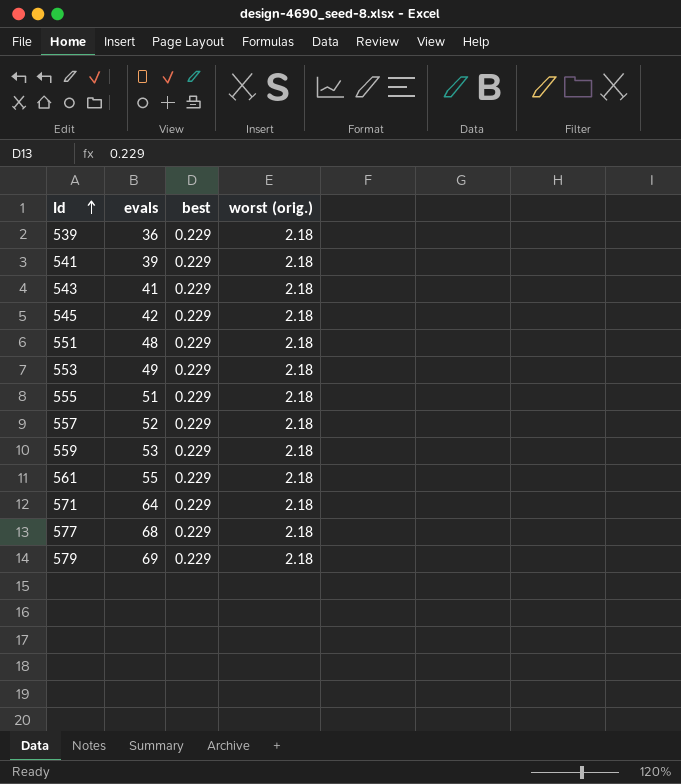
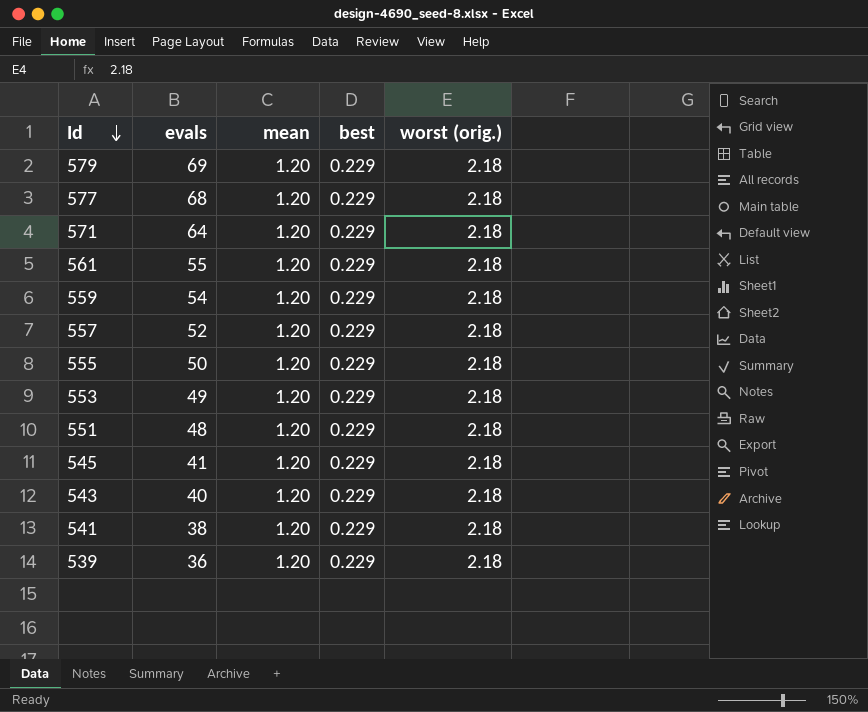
row order: Id ascending -> Id descending
column mean | position: none -> 3
559 | evals: 53 -> 54
555 | evals: 51 -> 50
545 | evals: 42 -> 41
543 | evals: 41 -> 40
541 | evals: 39 -> 38

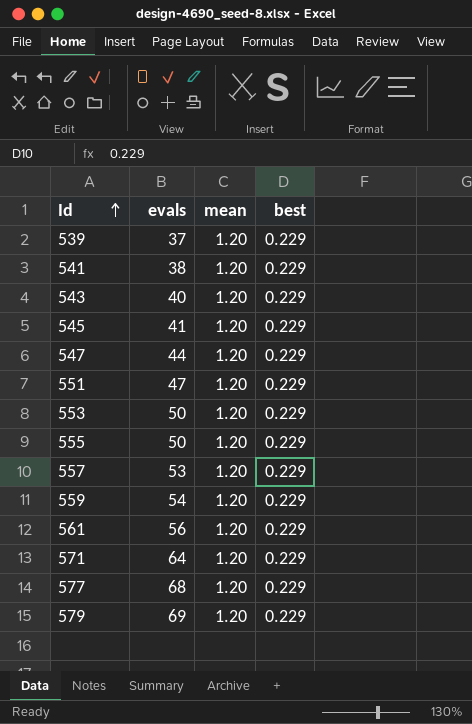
row order: Id descending -> Id ascending
column worst (orig.) | position: 5 -> none
539 | evals: 36 -> 37
row 547: none -> 44 | 1.20 | 0.229
551 | evals: 48 -> 47
553 | evals: 49 -> 50
557 | evals: 52 -> 53
561 | evals: 55 -> 56

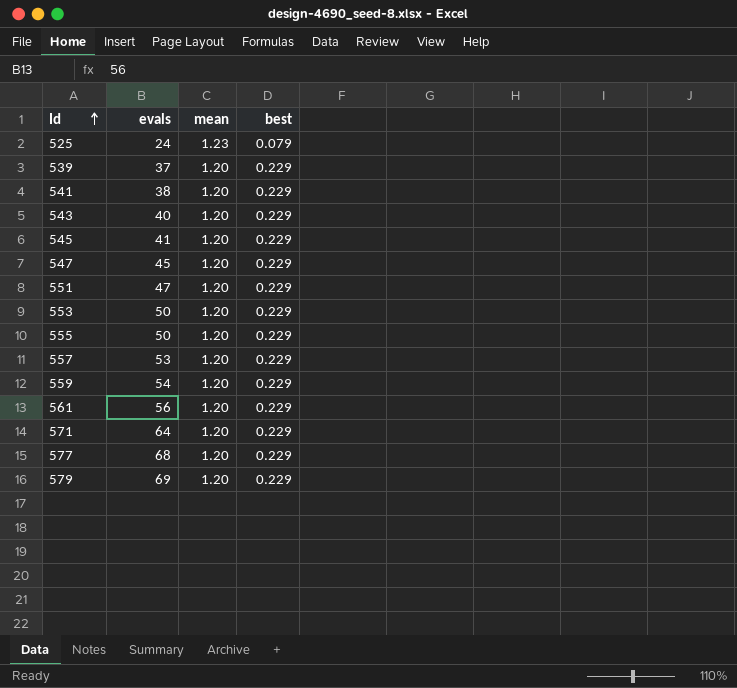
row 525: none -> 24 | 1.23 | 0.079
547 | evals: 44 -> 45

